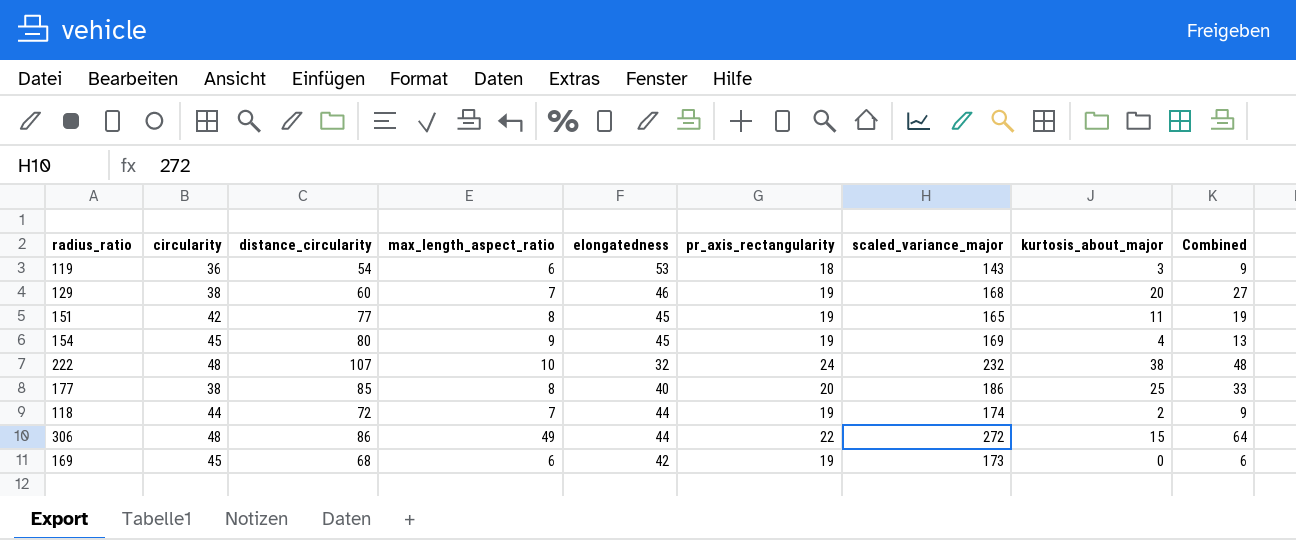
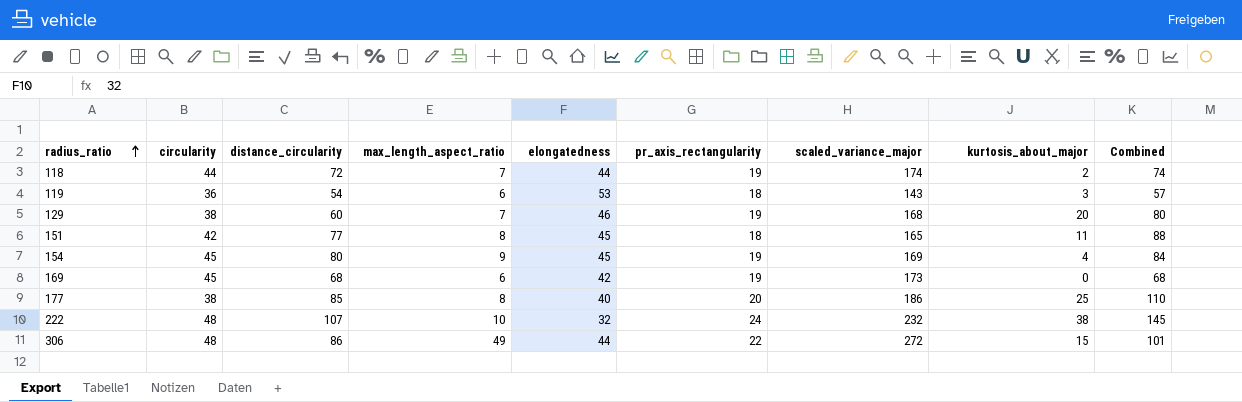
row order: none -> radius_ratio ascending
column Combined | formula: [max_length_aspect_ratio] + [kurtosis_about_major] -> [distance_circularity] + [kurtosis_about_major]
151 | pr_axis_rectangularity: 19 -> 18

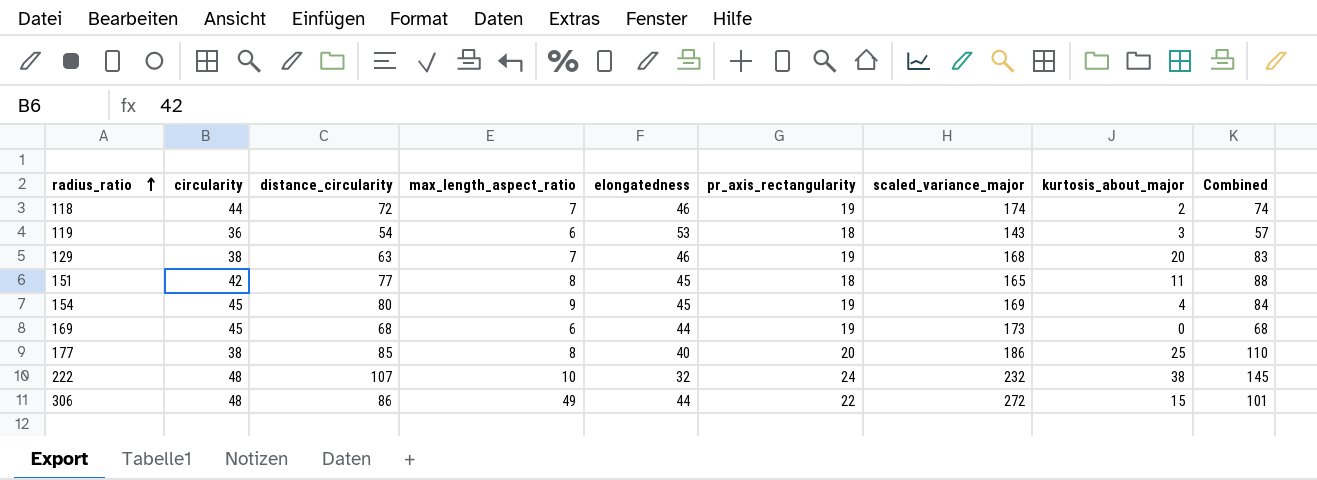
118 | elongatedness: 44 -> 46
129 | distance_circularity: 60 -> 63
129 | Combined: 80 -> 83
169 | elongatedness: 42 -> 44

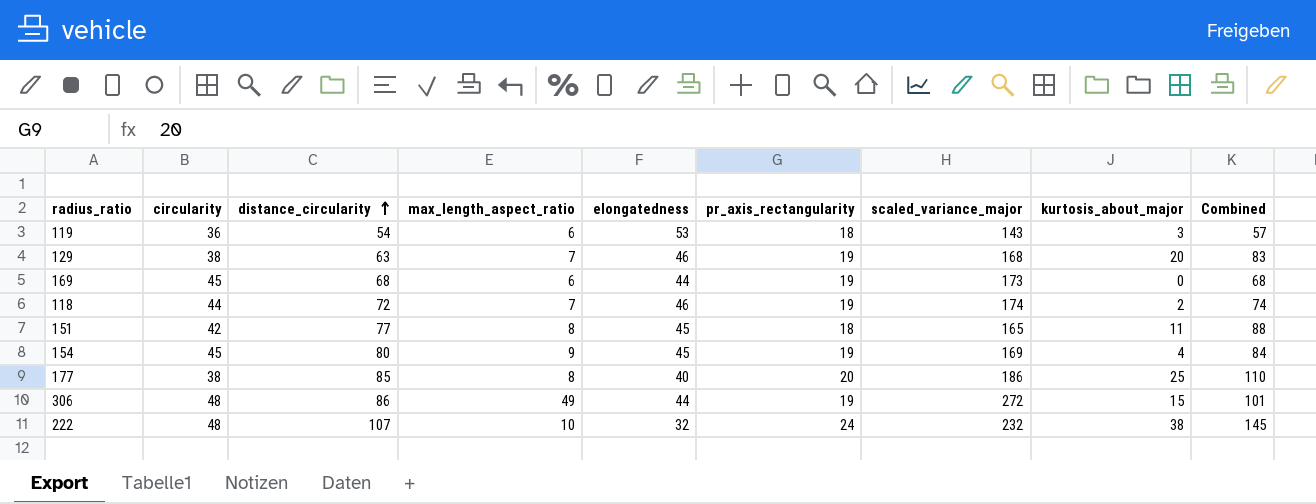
row order: radius_ratio ascending -> distance_circularity ascending
306 | pr_axis_rectangularity: 22 -> 19

